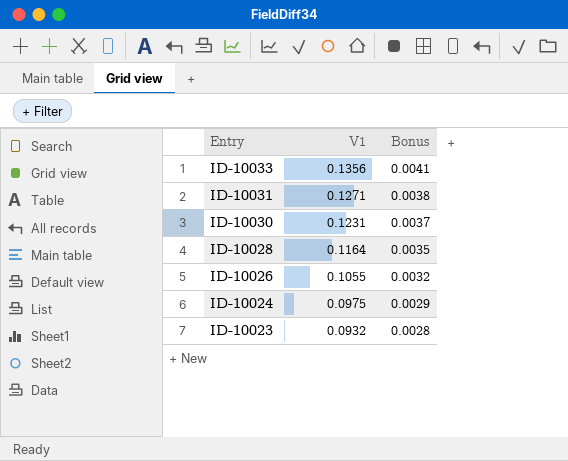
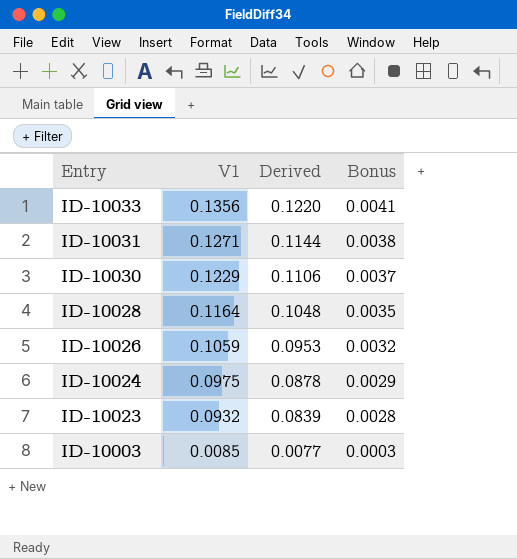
column Derived | formula: none -> [V1] * 0.9
ID-10030 | V1: 0.1231 -> 0.1229
ID-10026 | V1: 0.1055 -> 0.1059
row ID-10003: none -> 0.0085 | 0.0077 | 0.0003

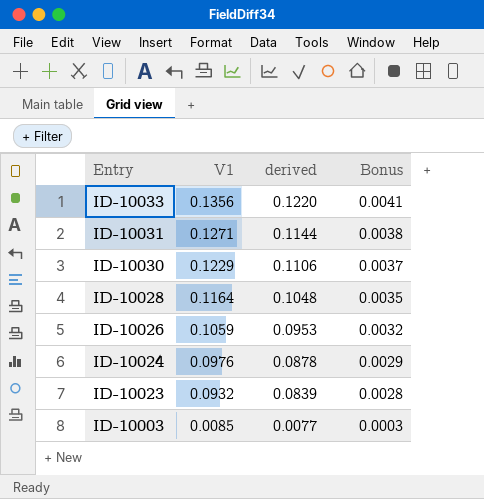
column name: Derived -> derived
ID-10024 | V1: 0.0975 -> 0.0976

